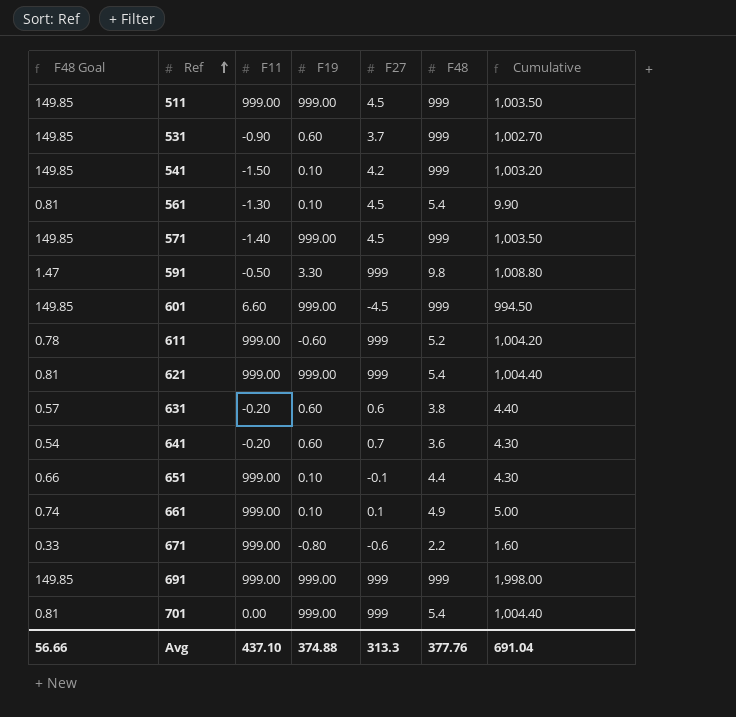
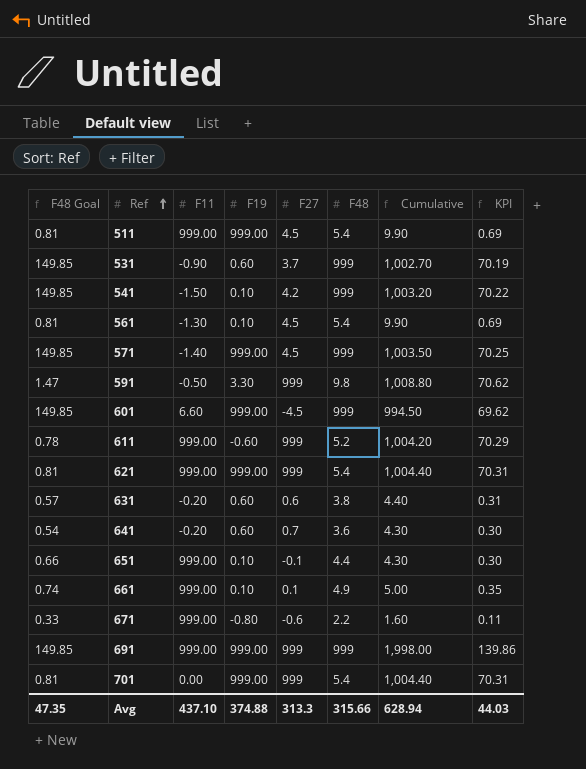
column KPI | formula: none -> [Cumulative] * 0.07
511 | F48 Goal: 149.85 -> 0.81
511 | F48: 999 -> 5.4
511 | Cumulative: 1,003.50 -> 9.90
Avg | F48 Goal: 56.66 -> 47.35
Avg | F48: 377.76 -> 315.66
Avg | Cumulative: 691.04 -> 628.94

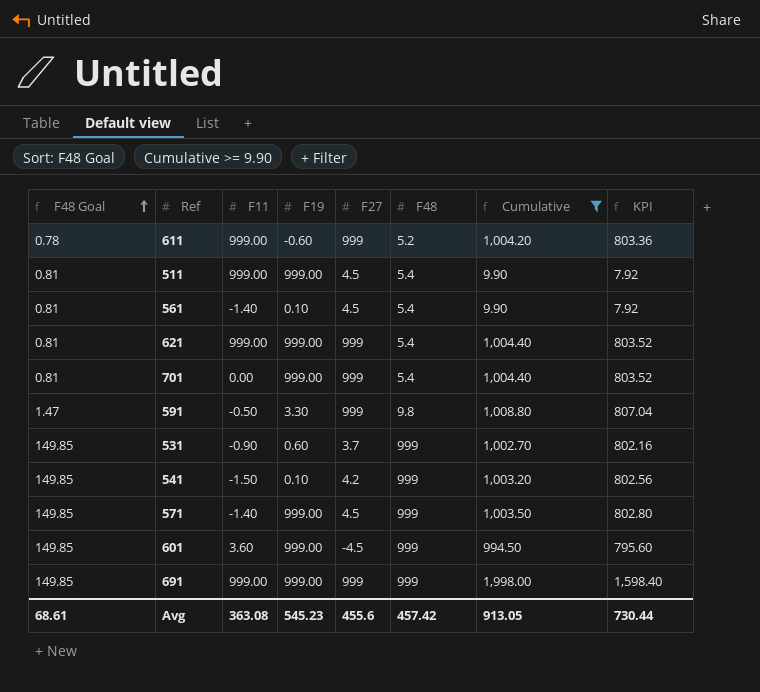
filter: none -> Cumulative >= 9.90
row order: Ref ascending -> F48 Goal ascending
column KPI | formula: [Cumulative] * 0.07 -> [Cumulative] * 0.8
561 | F11: -1.30 -> -1.40
601 | F11: 6.60 -> 3.60
Avg | F48 Goal: 47.35 -> 68.61
Avg | F11: 437.10 -> 363.08
Avg | F19: 374.88 -> 545.23
Avg | F27: 313.3 -> 455.6
Avg | F48: 315.66 -> 457.42
Avg | Cumulative: 628.94 -> 913.05
Avg | KPI: 44.03 -> 730.44

